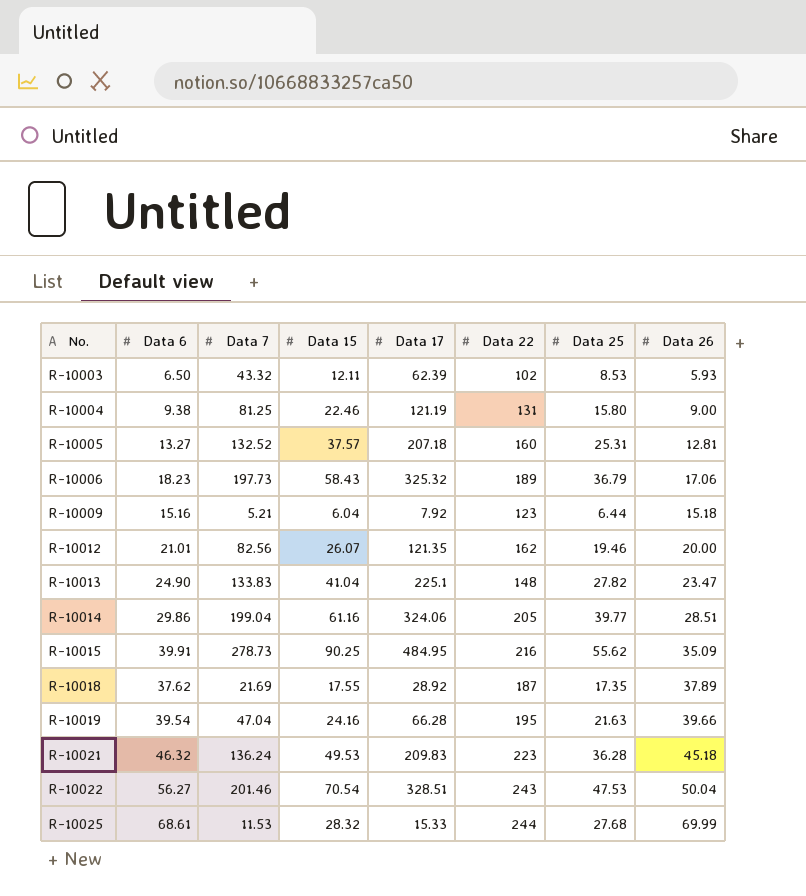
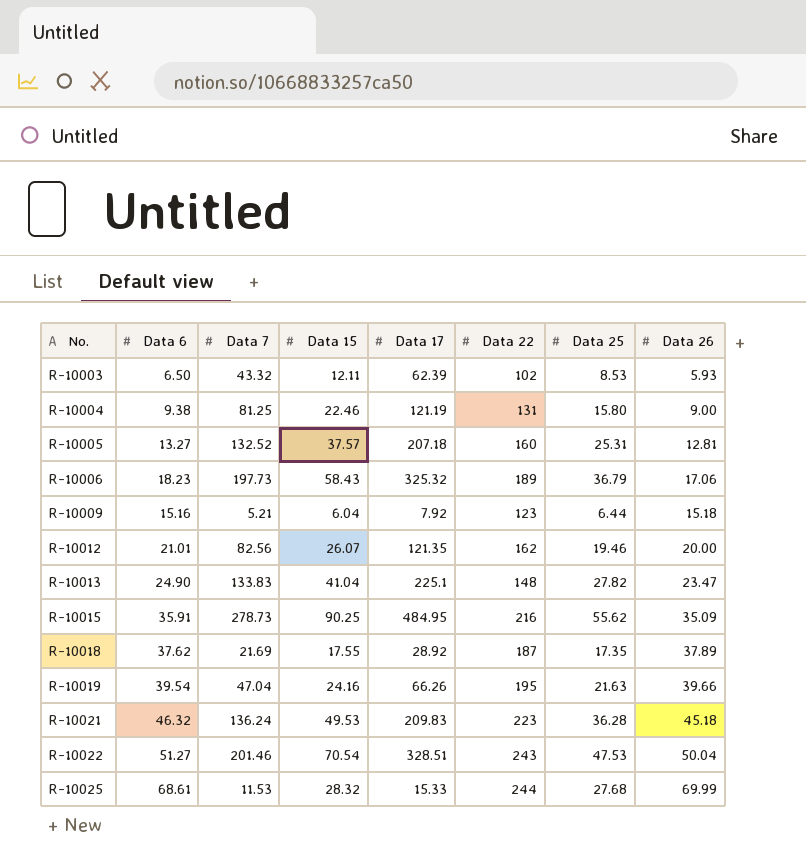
row R-10014: 29.86 | 199.04 | 61.16 | 324.06 | 205 | 39.77 | 28.51 -> none
R-10015 | Data 6: 39.91 -> 35.91
R-10019 | Data 17: 66.28 -> 66.26
R-10022 | Data 6: 56.27 -> 51.27

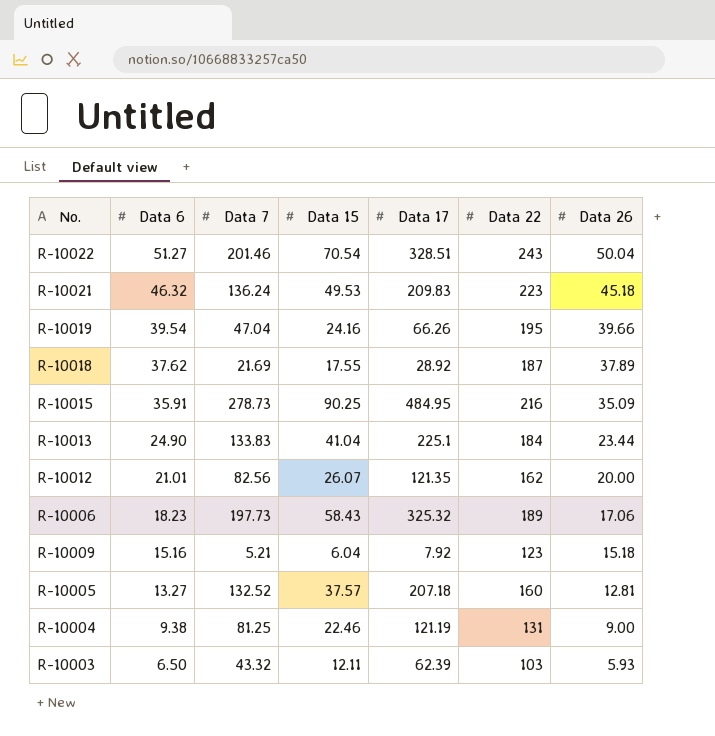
row order: No. ascending -> Data 6 descending
column Data 25 | position: 7 -> none
row R-10025: 68.61 | 11.53 | 28.32 | 15.33 | 244 | 27.68 | 69.99 -> none
R-10013 | Data 22: 148 -> 184
R-10013 | Data 26: 23.47 -> 23.44
R-10003 | Data 22: 102 -> 103

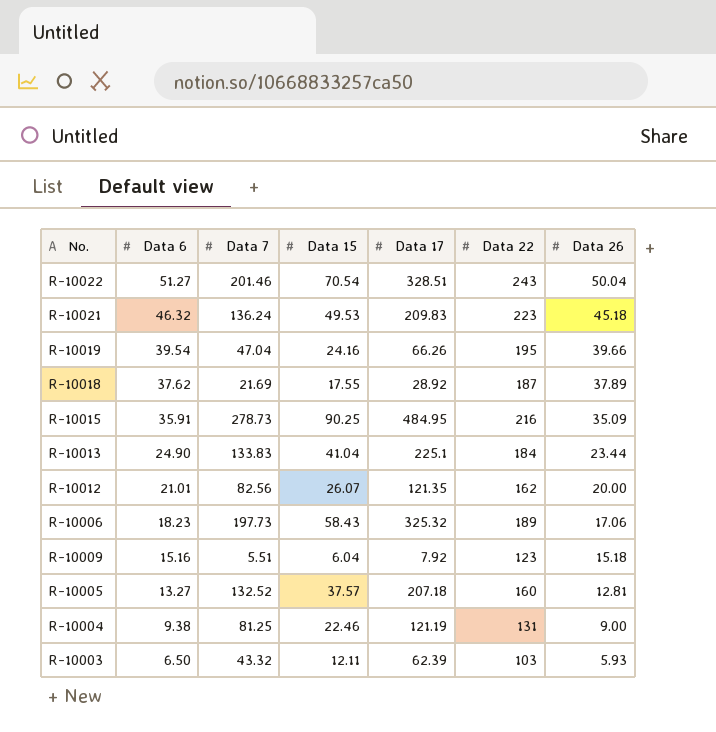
R-10009 | Data 7: 5.21 -> 5.51

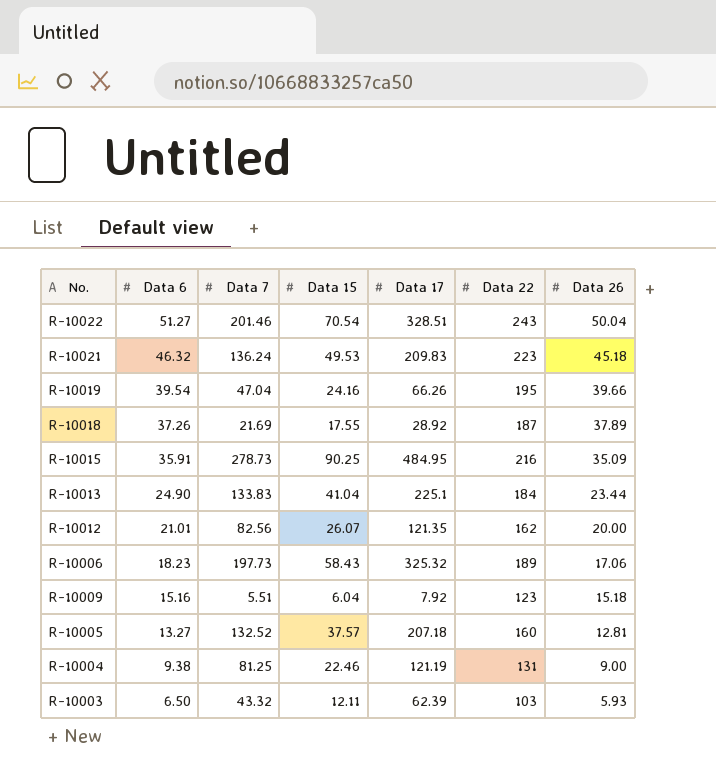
R-10018 | Data 6: 37.62 -> 37.26

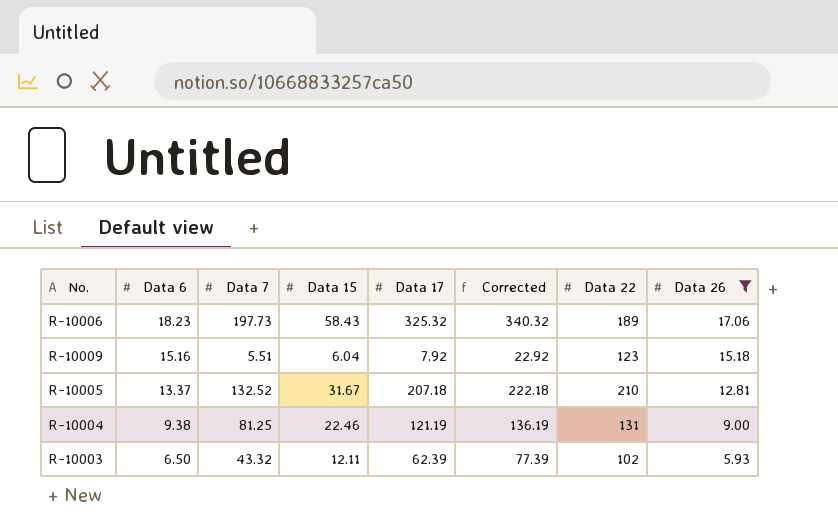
filter: none -> Data 26 <= 17.06
column Corrected | formula: none -> [Data 17] + 15
R-10005 | Data 6: 13.27 -> 13.37
R-10005 | Data 15: 37.57 -> 31.67
R-10005 | Data 22: 160 -> 210
R-10003 | Data 22: 103 -> 102

